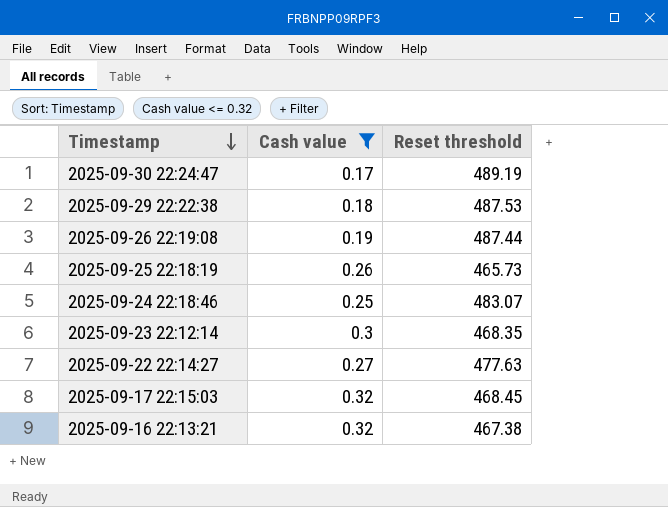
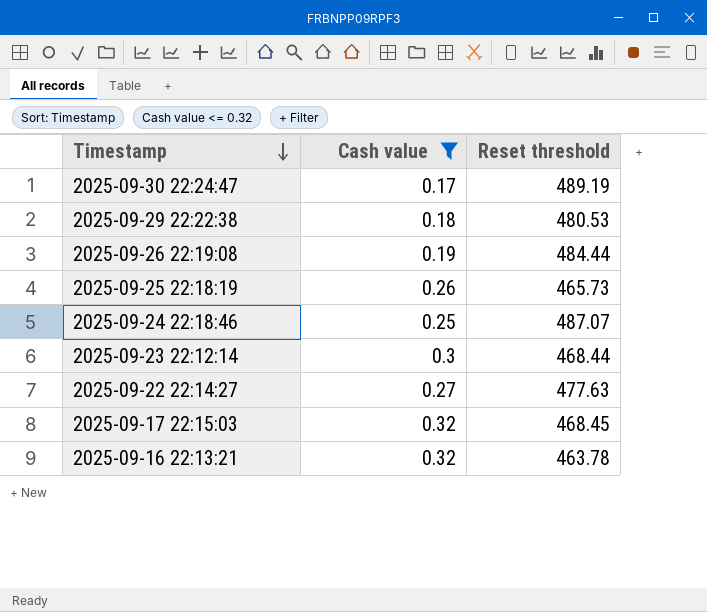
2025-09-29 22:22:38 | Reset threshold: 487.53 -> 480.53
2025-09-26 22:19:08 | Reset threshold: 487.44 -> 484.44
2025-09-24 22:18:46 | Reset threshold: 483.07 -> 487.07
2025-09-23 22:12:14 | Reset threshold: 468.35 -> 468.44
2025-09-16 22:13:21 | Reset threshold: 467.38 -> 463.78

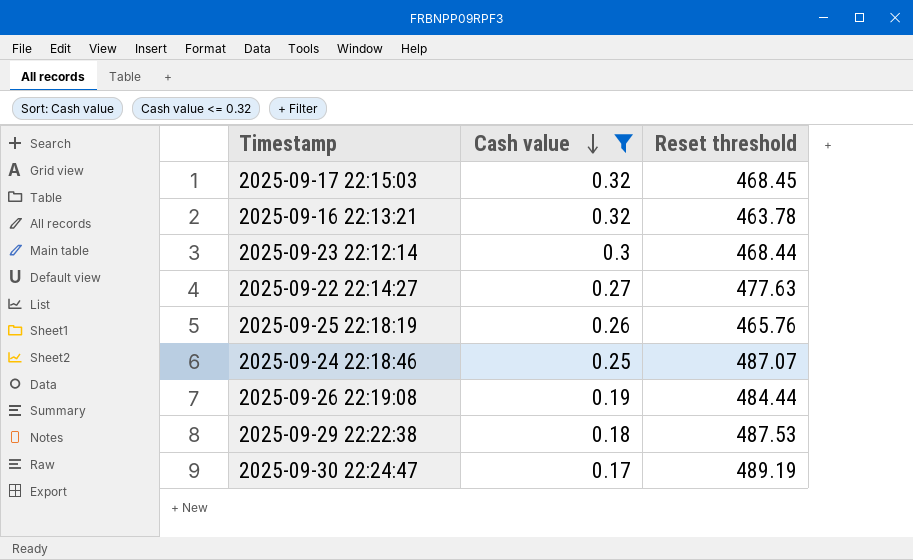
row order: Timestamp descending -> Cash value descending
2025-09-25 22:18:19 | Reset threshold: 465.73 -> 465.76
2025-09-29 22:22:38 | Reset threshold: 480.53 -> 487.53

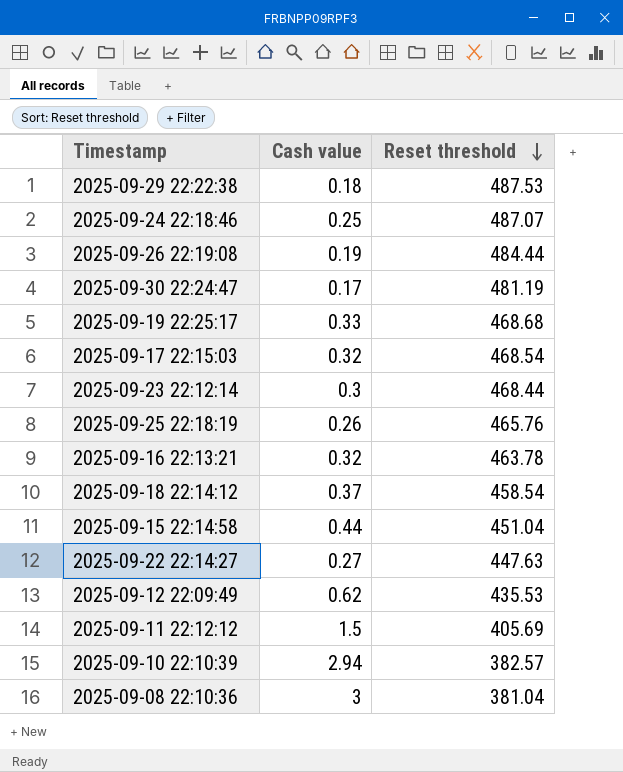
filter: Cash value <= 0.32 -> none
row order: Cash value descending -> Reset threshold descending
2025-09-30 22:24:47 | Reset threshold: 489.19 -> 481.19
2025-09-17 22:15:03 | Reset threshold: 468.45 -> 468.54
2025-09-22 22:14:27 | Reset threshold: 477.63 -> 447.63

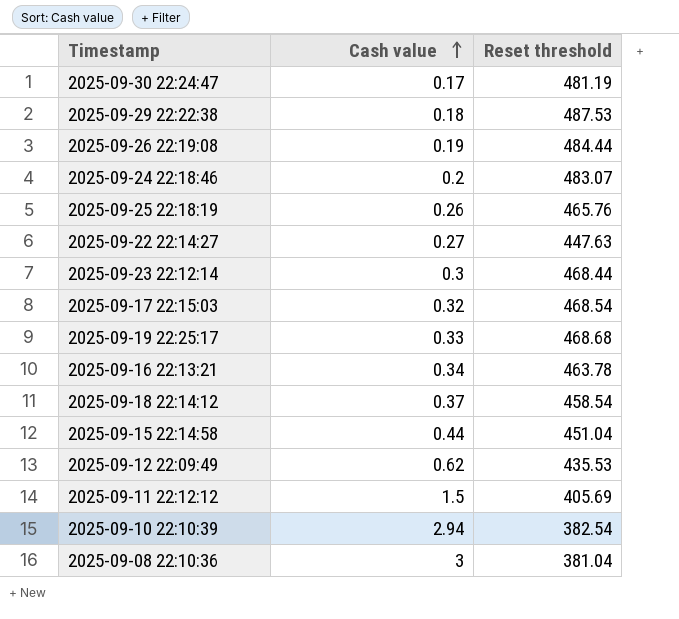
row order: Reset threshold descending -> Cash value ascending
2025-09-24 22:18:46 | Cash value: 0.25 -> 0.2
2025-09-24 22:18:46 | Reset threshold: 487.07 -> 483.07
2025-09-16 22:13:21 | Cash value: 0.32 -> 0.34
2025-09-10 22:10:39 | Reset threshold: 382.57 -> 382.54

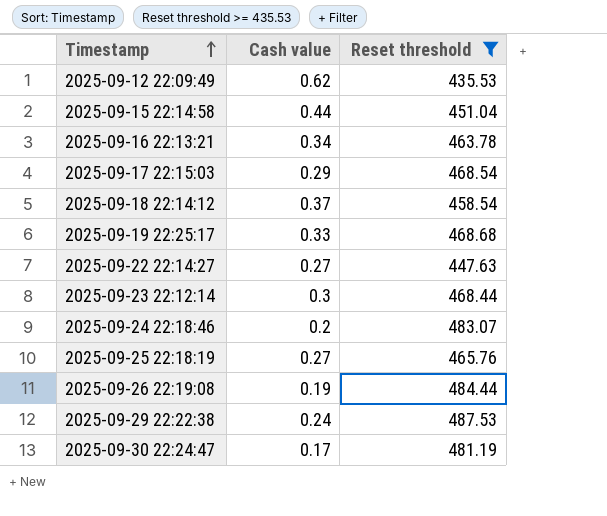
filter: none -> Reset threshold >= 435.53
row order: Cash value ascending -> Timestamp ascending
2025-09-17 22:15:03 | Cash value: 0.32 -> 0.29
2025-09-25 22:18:19 | Cash value: 0.26 -> 0.27
2025-09-29 22:22:38 | Cash value: 0.18 -> 0.24

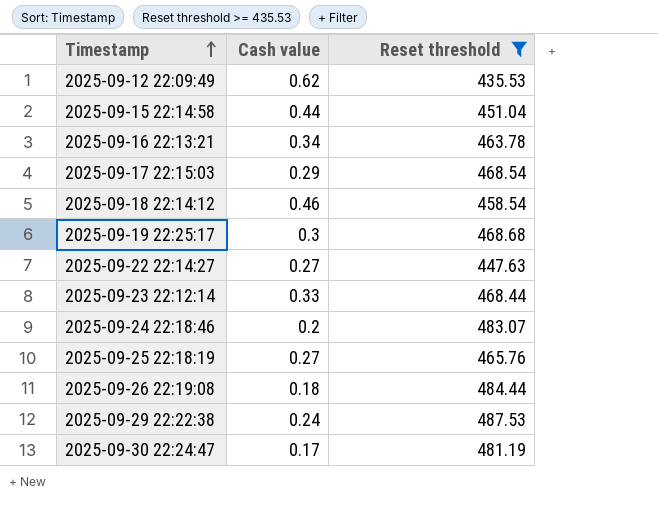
2025-09-18 22:14:12 | Cash value: 0.37 -> 0.46
2025-09-19 22:25:17 | Cash value: 0.33 -> 0.3
2025-09-23 22:12:14 | Cash value: 0.3 -> 0.33
2025-09-26 22:19:08 | Cash value: 0.19 -> 0.18

